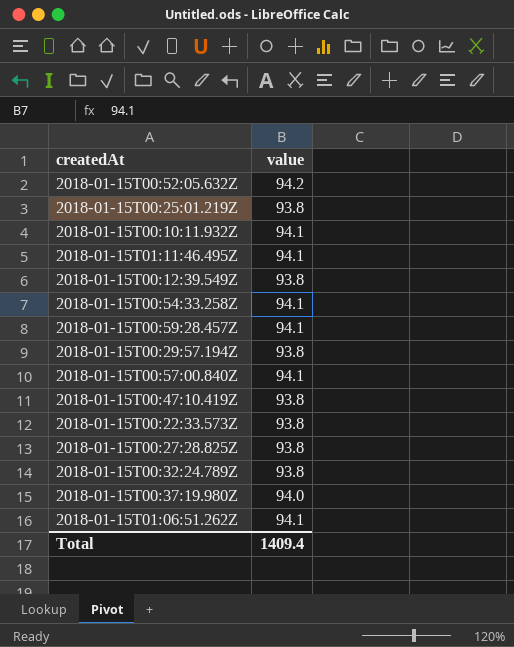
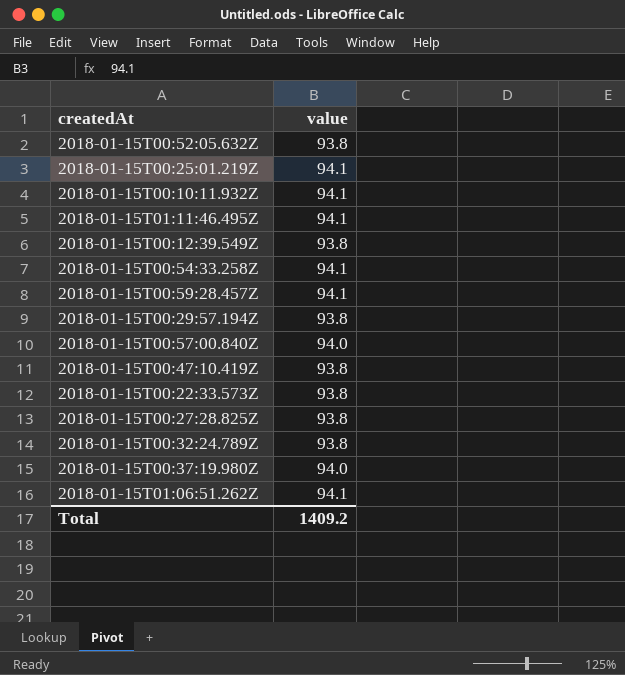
2018-01-15T00:52:05.632Z | value: 94.2 -> 93.8
2018-01-15T00:25:01.219Z | value: 93.8 -> 94.1
2018-01-15T00:57:00.840Z | value: 94.1 -> 94.0
Total | value: 1409.4 -> 1409.2

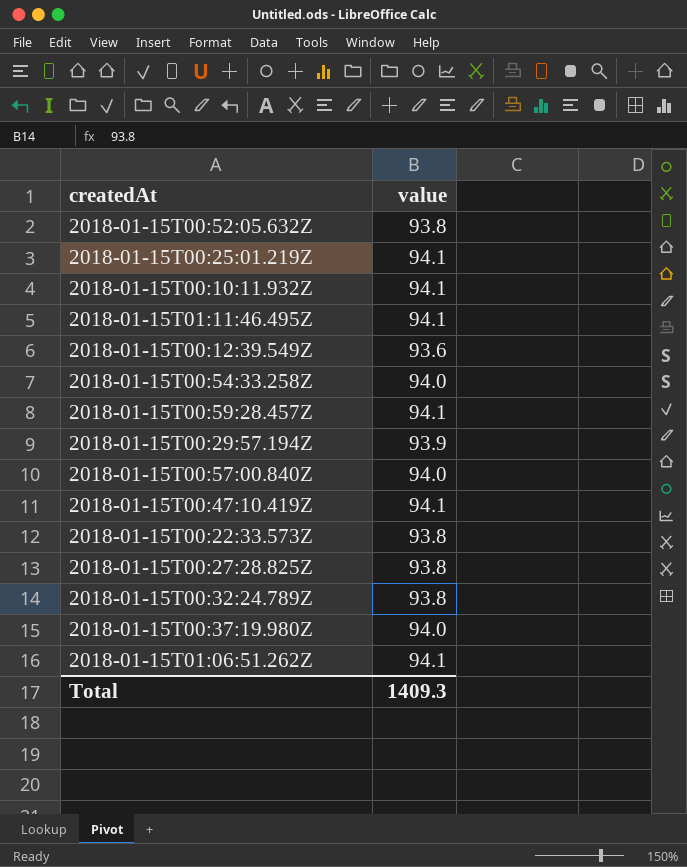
2018-01-15T00:12:39.549Z | value: 93.8 -> 93.6
2018-01-15T00:54:33.258Z | value: 94.1 -> 94.0
2018-01-15T00:29:57.194Z | value: 93.8 -> 93.9
2018-01-15T00:47:10.419Z | value: 93.8 -> 94.1
Total | value: 1409.2 -> 1409.3

